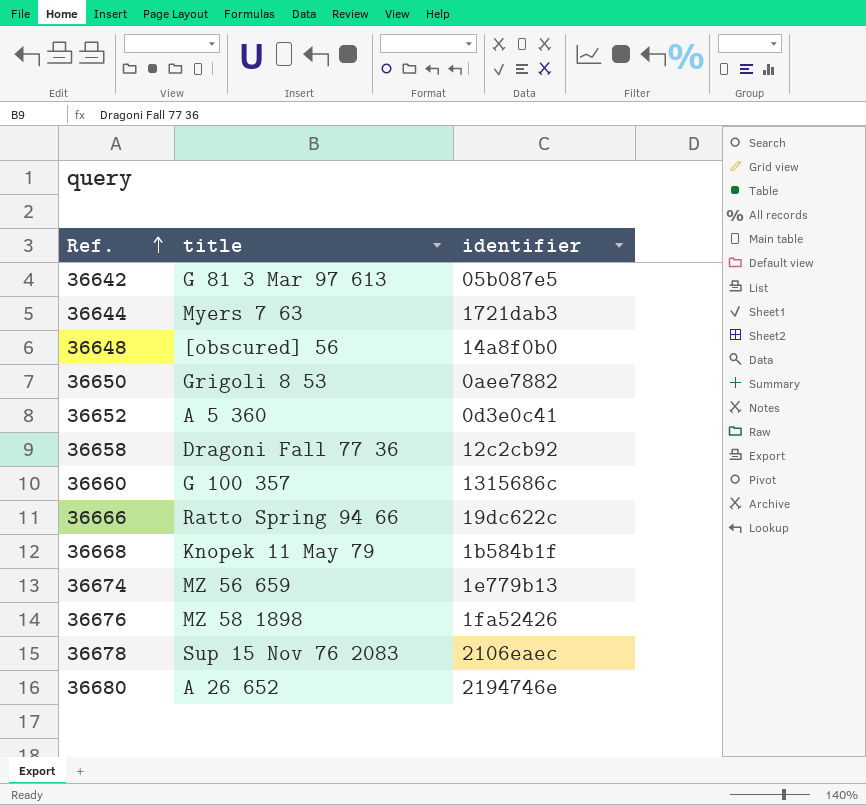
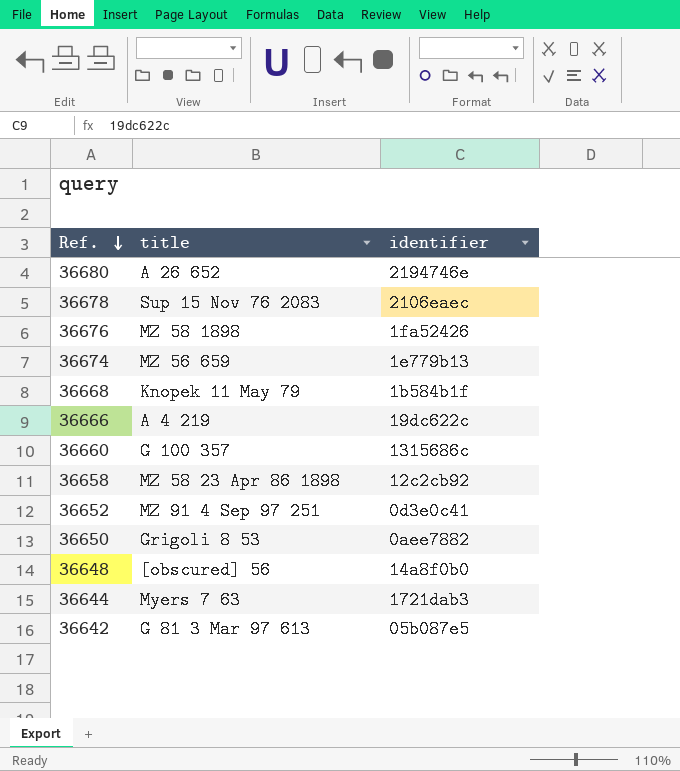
row order: Ref. ascending -> Ref. descending
36666 | title: Ratto Spring 94 66 -> A 4 219
36658 | title: Dragoni Fall 77 36 -> MZ 58 23 Apr 86 1898
36652 | title: A 5 360 -> MZ 91 4 Sep 97 251

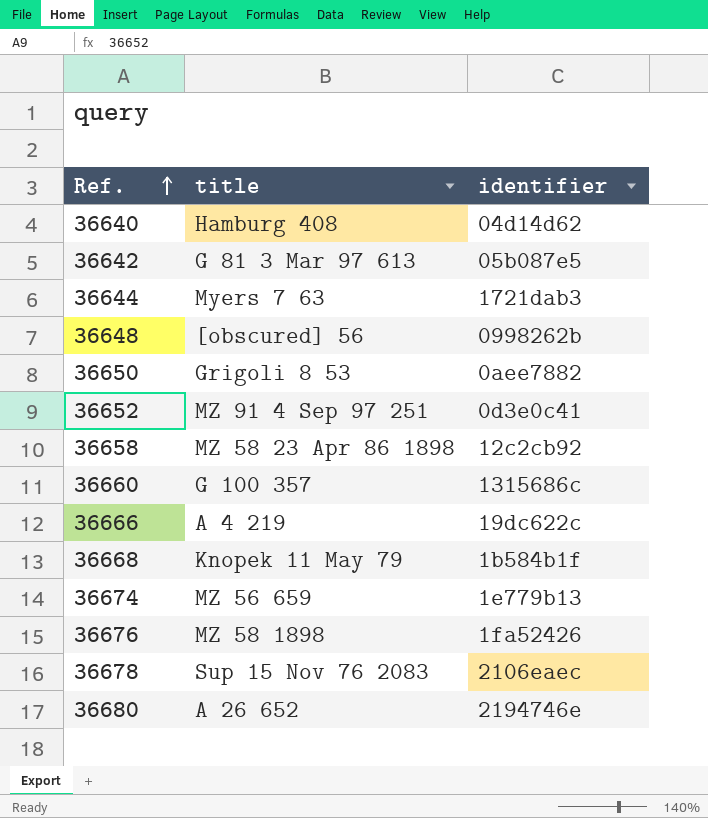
row order: Ref. descending -> Ref. ascending
row 36640: none -> Hamburg 408 | 04d14d62
36648 | identifier: 14a8f0b0 -> 0998262b

